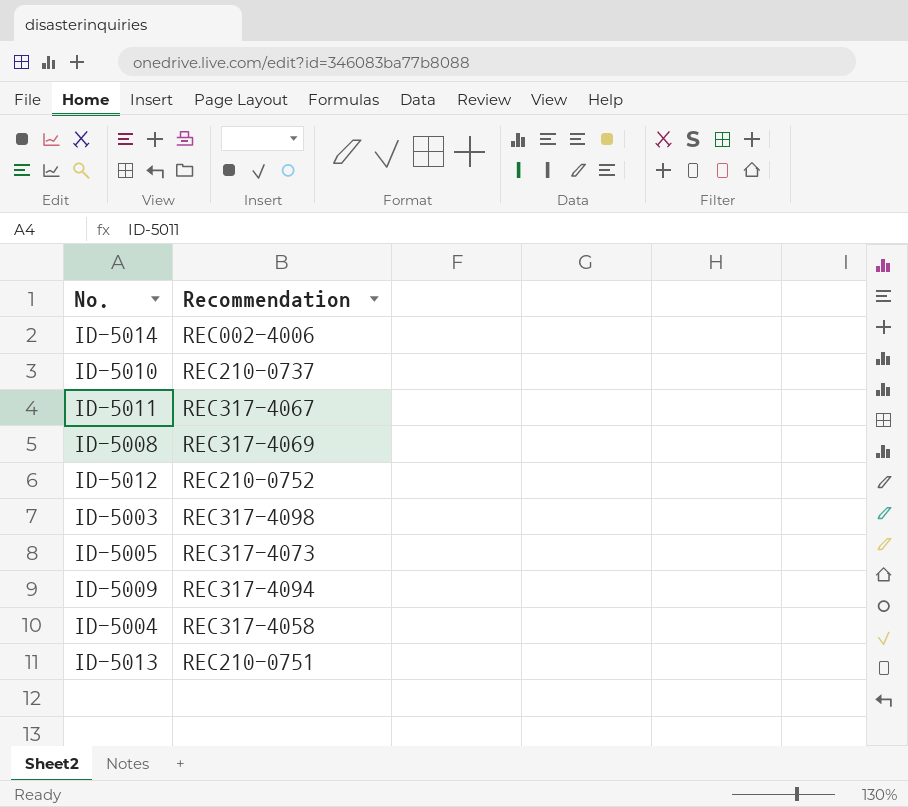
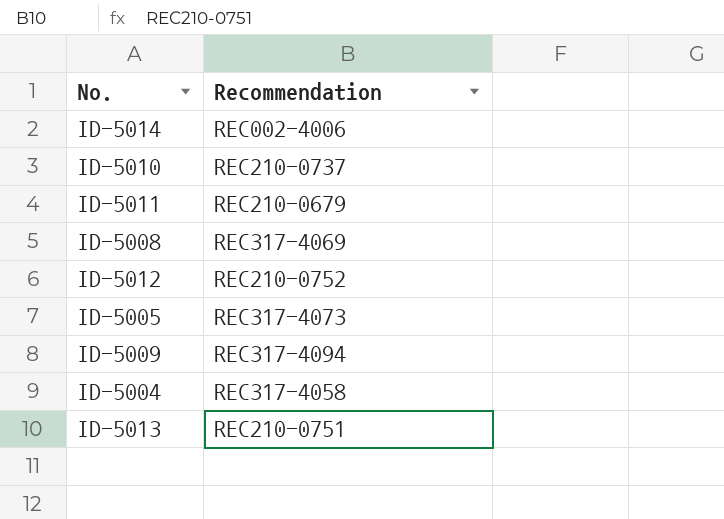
row ID-5003: REC317-4098 -> none
ID-5011 | Recommendation: REC317-4067 -> REC210-0679

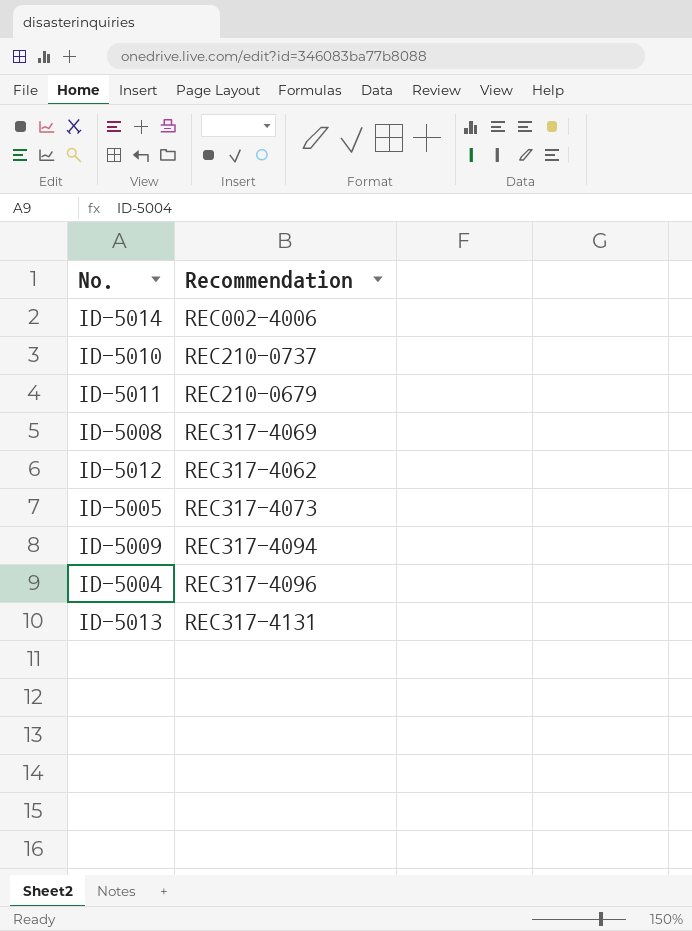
ID-5012 | Recommendation: REC210-0752 -> REC317-4062
ID-5004 | Recommendation: REC317-4058 -> REC317-4096
ID-5013 | Recommendation: REC210-0751 -> REC317-4131

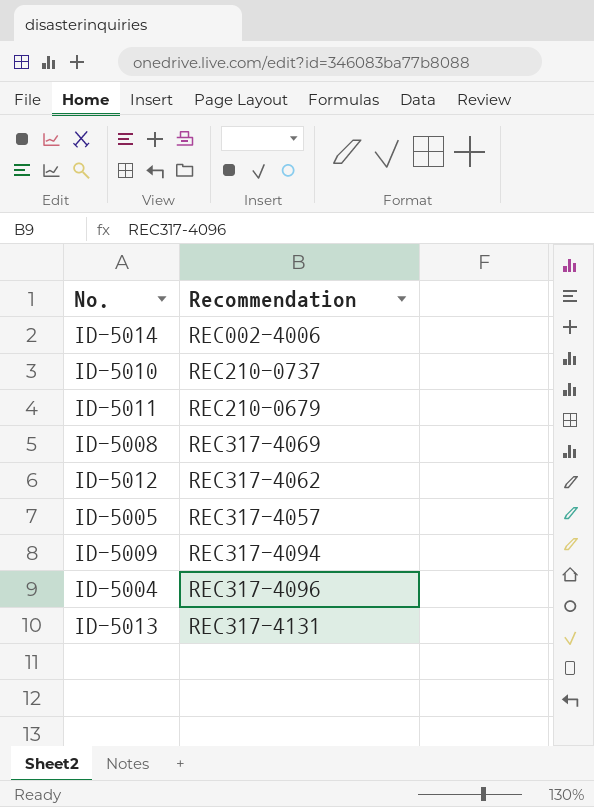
ID-5005 | Recommendation: REC317-4073 -> REC317-4057

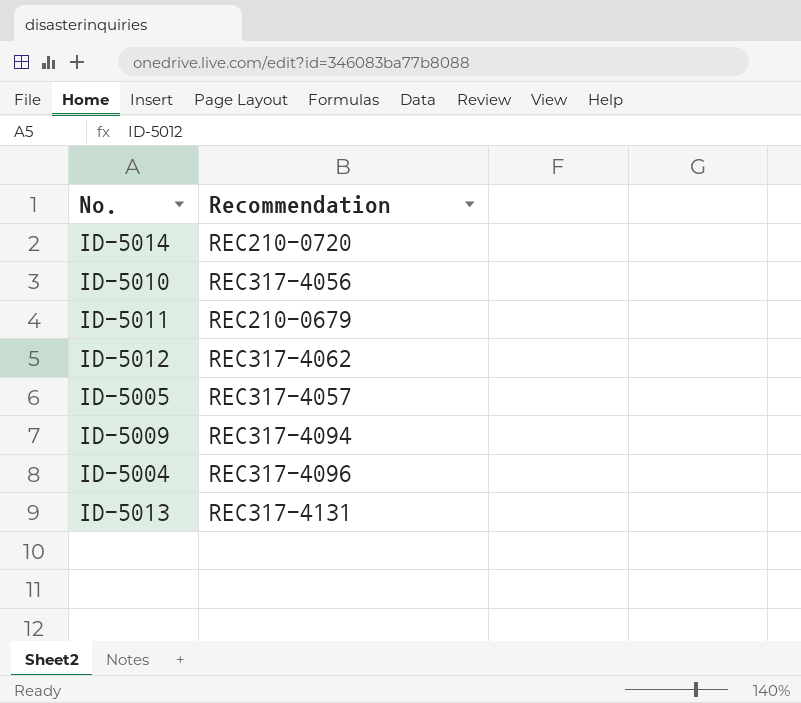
row ID-5008: REC317-4069 -> none
ID-5014 | Recommendation: REC002-4006 -> REC210-0720
ID-5010 | Recommendation: REC210-0737 -> REC317-4056

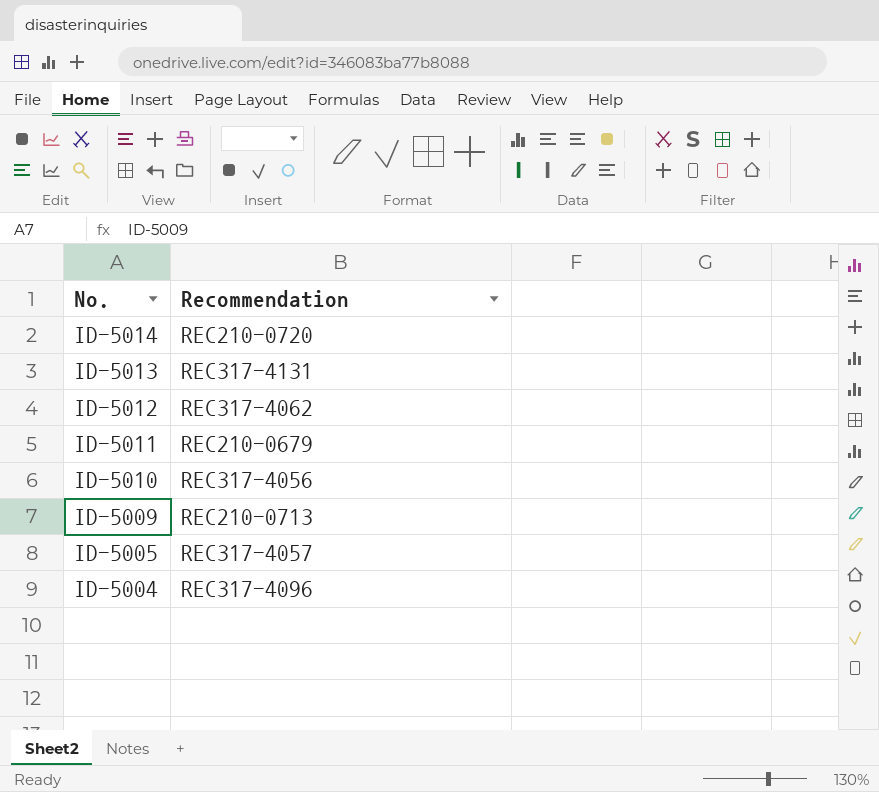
row order: none -> No. descending
ID-5009 | Recommendation: REC317-4094 -> REC210-0713

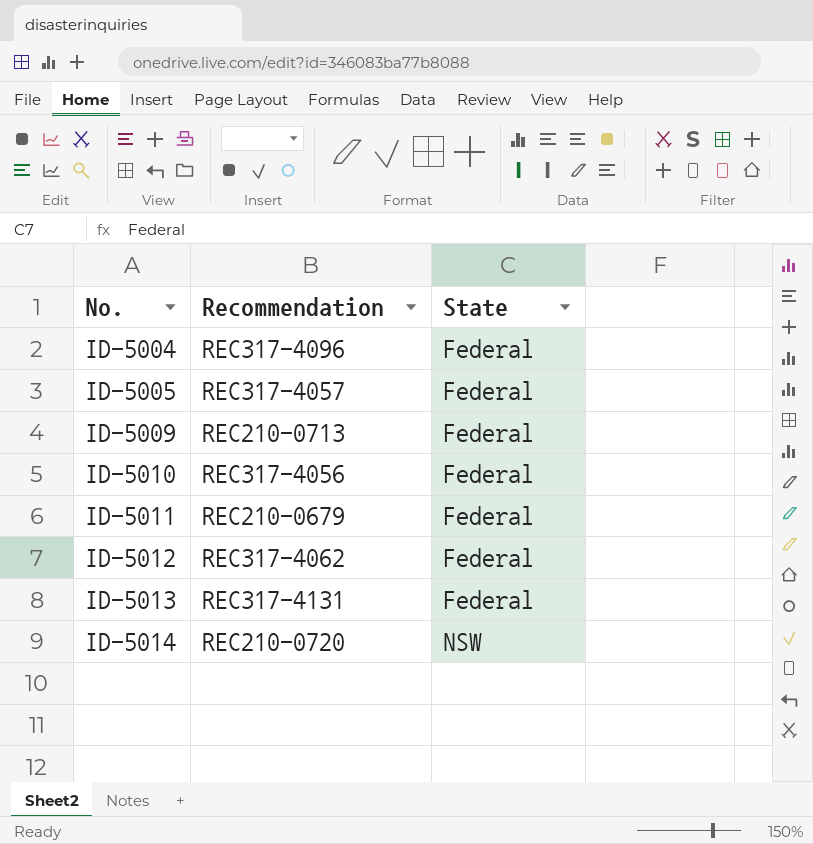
row order: No. descending -> No. ascending
column State | position: none -> 3

